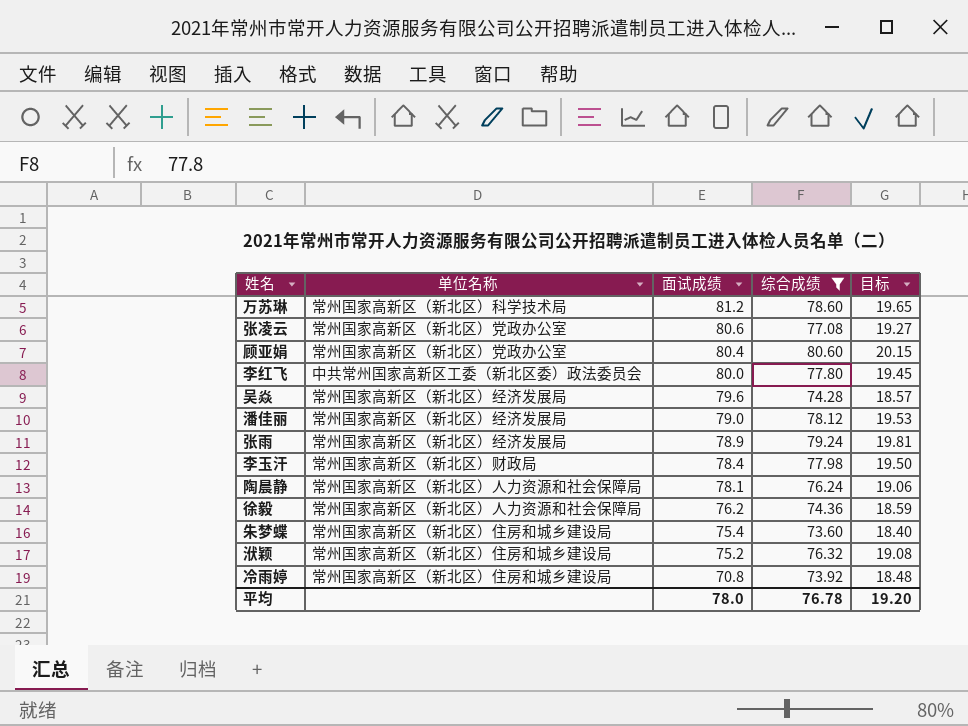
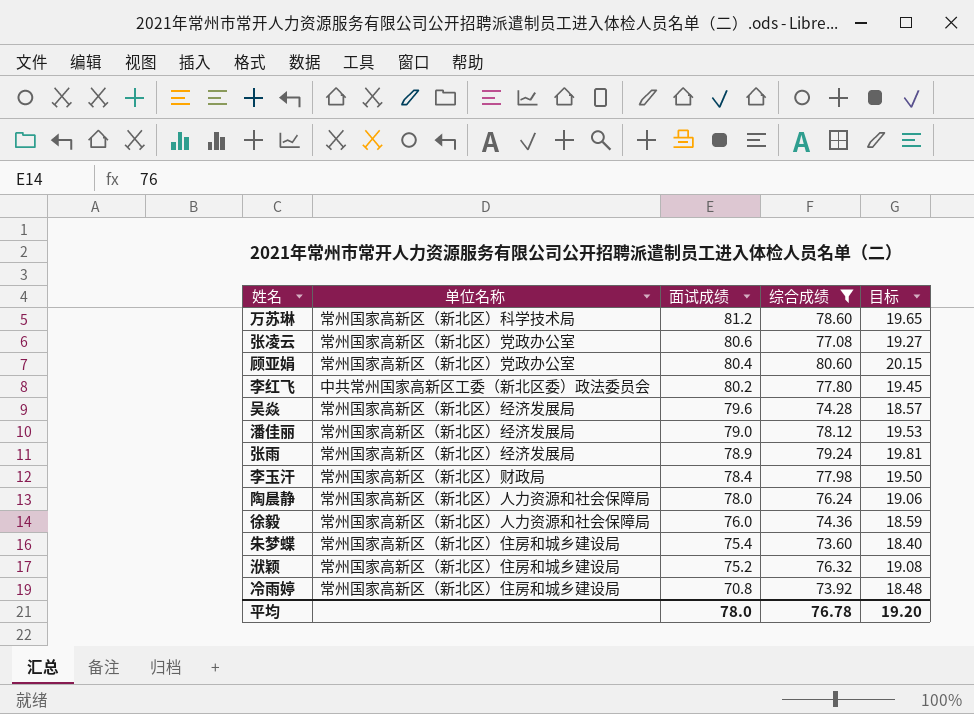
李红飞 | 面试成绩: 80.0 -> 80.2
陶晨静 | 面试成绩: 78.1 -> 78.0
徐毅 | 面试成绩: 76.2 -> 76.0

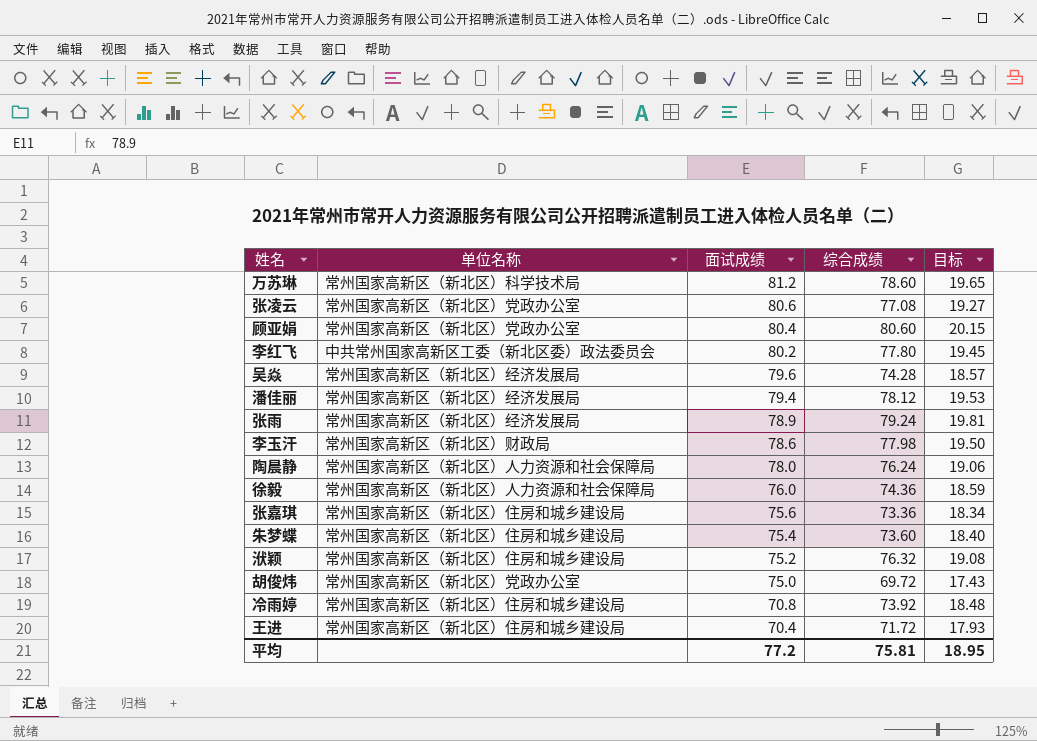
filter: 综合成绩 >= 73.60 -> none
潘佳丽 | 面试成绩: 79.0 -> 79.4
李玉汗 | 面试成绩: 78.4 -> 78.6
平均 | 面试成绩: 78.0 -> 77.2
平均 | 综合成绩: 76.78 -> 75.81
平均 | 目标: 19.20 -> 18.95

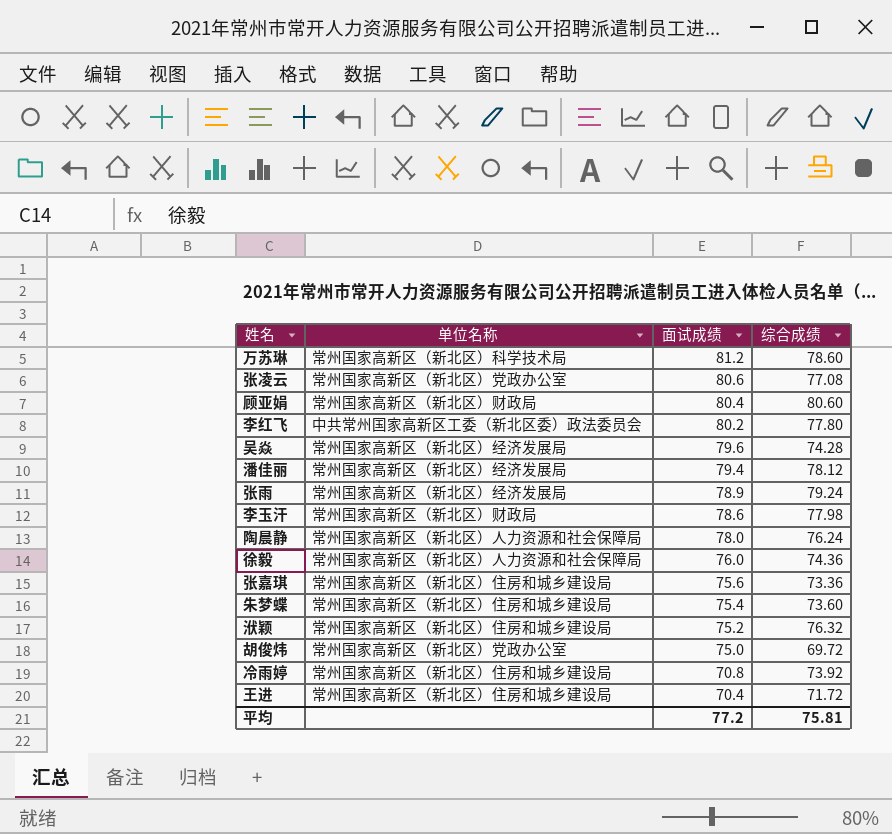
column 目标 | formula: [综合成绩] * 0.25 -> none
顾亚娟 | 单位名称: 常州国家高新区（新北区）党政办公室 -> 常州国家高新区（新北区）财政局

